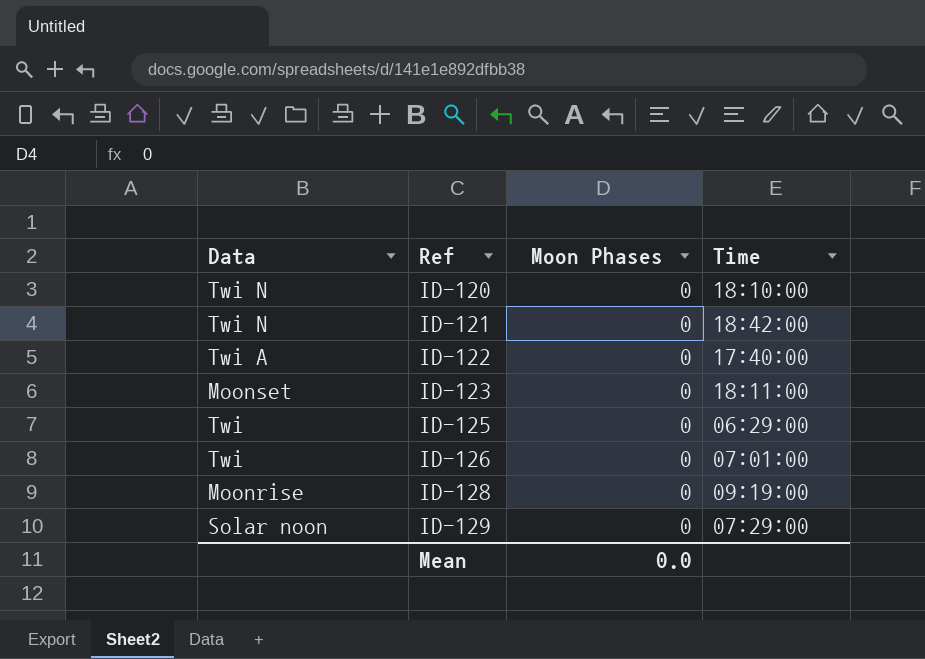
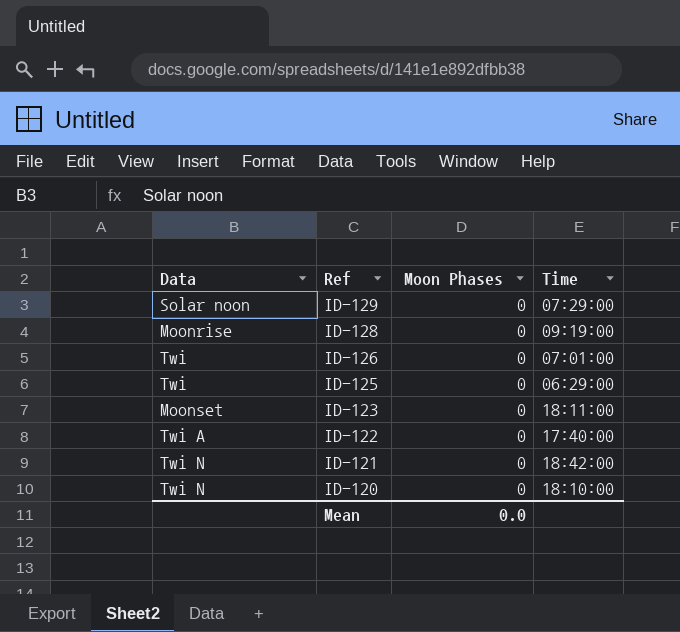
row order: Ref ascending -> Ref descending

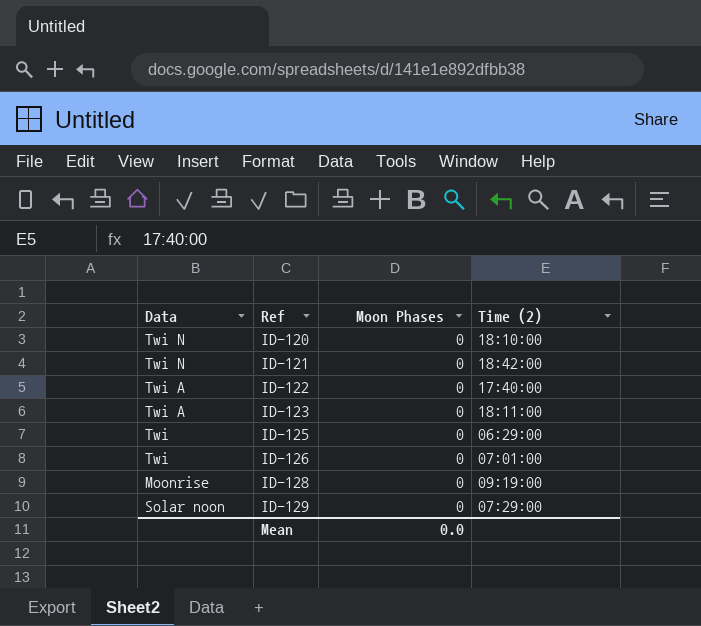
row order: Ref descending -> Ref ascending
column name: Time -> Time (2)
ID-123 | Data: Moonset -> Twi A

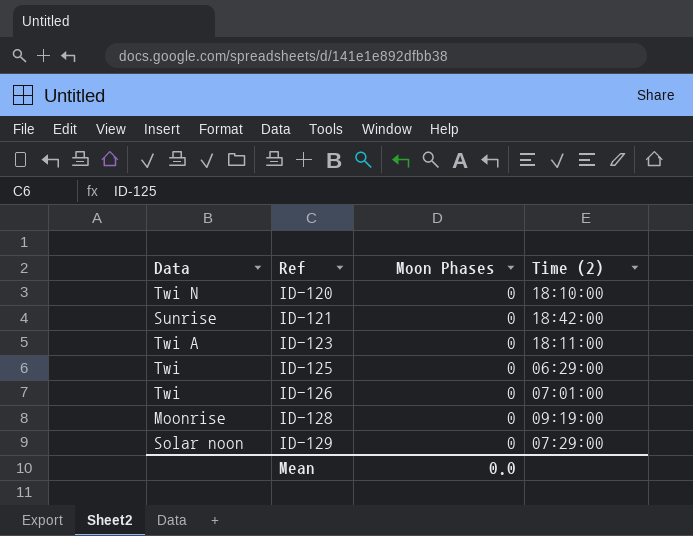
row ID-122: Twi A | 0 | 17:40:00 -> none
ID-121 | Data: Twi N -> Sunrise

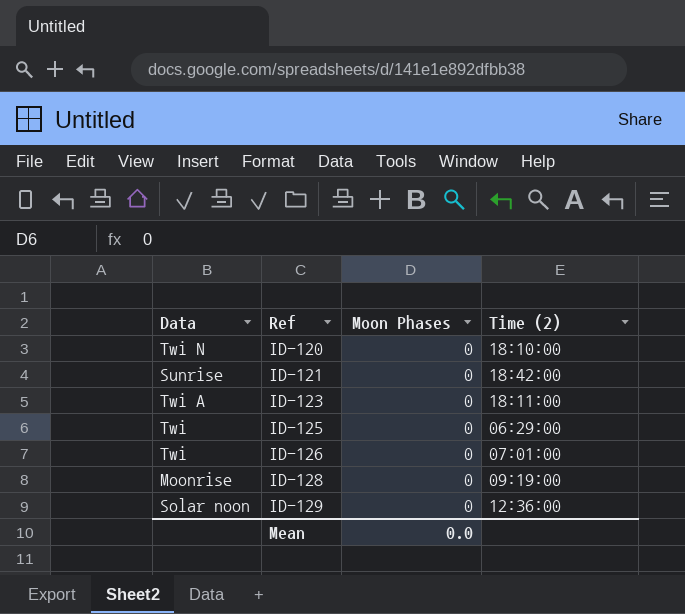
ID-129 | Time (2): 07:29:00 -> 12:36:00

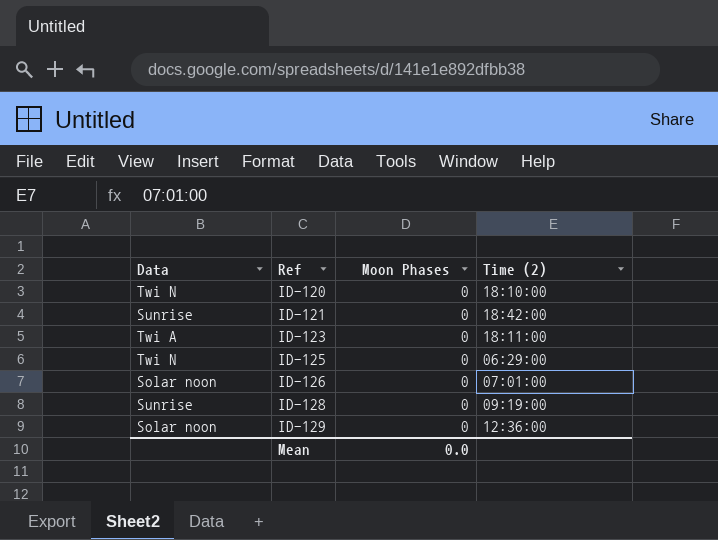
ID-125 | Data: Twi -> Twi N
ID-126 | Data: Twi -> Solar noon
ID-128 | Data: Moonrise -> Sunrise

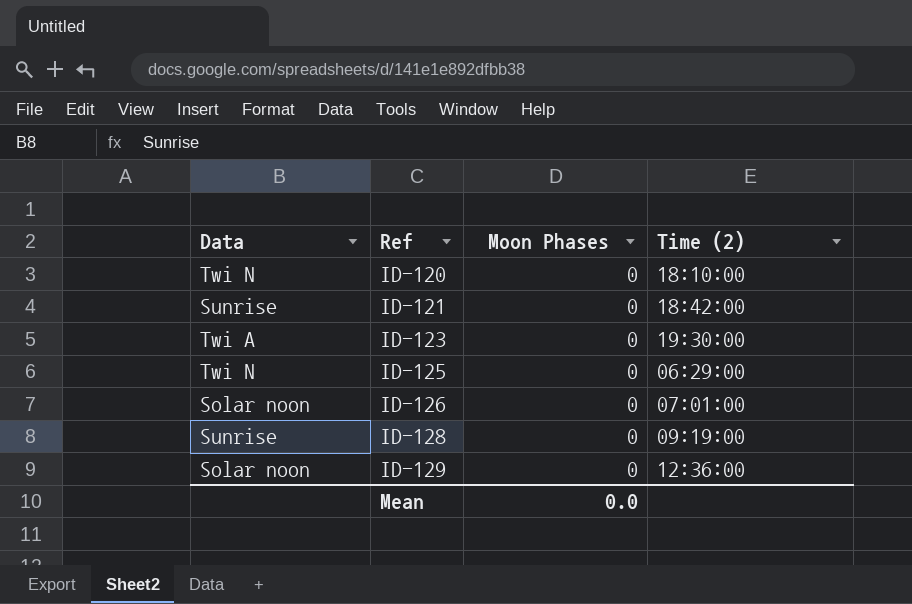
ID-123 | Time (2): 18:11:00 -> 19:30:00

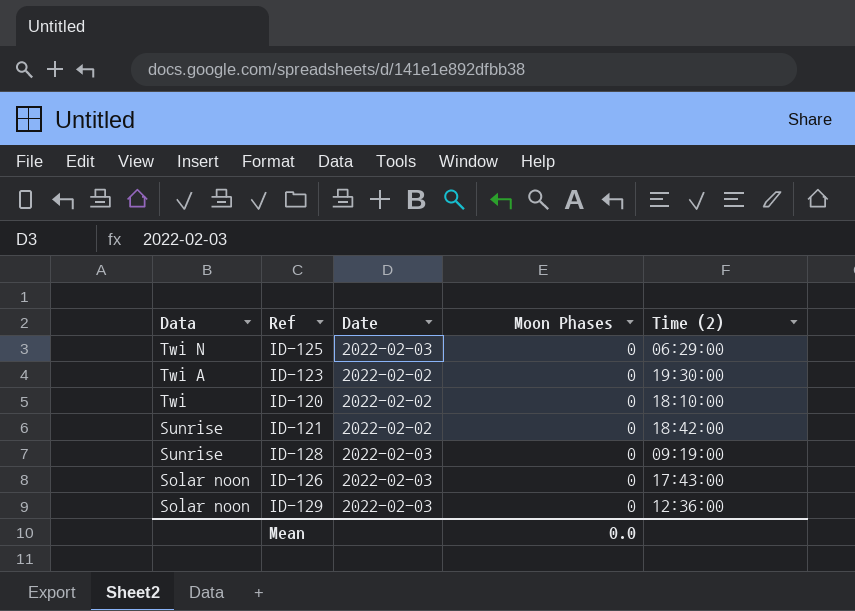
row order: Ref ascending -> Data descending
column Date | position: none -> 3
ID-120 | Data: Twi N -> Twi
ID-126 | Time (2): 07:01:00 -> 17:43:00

